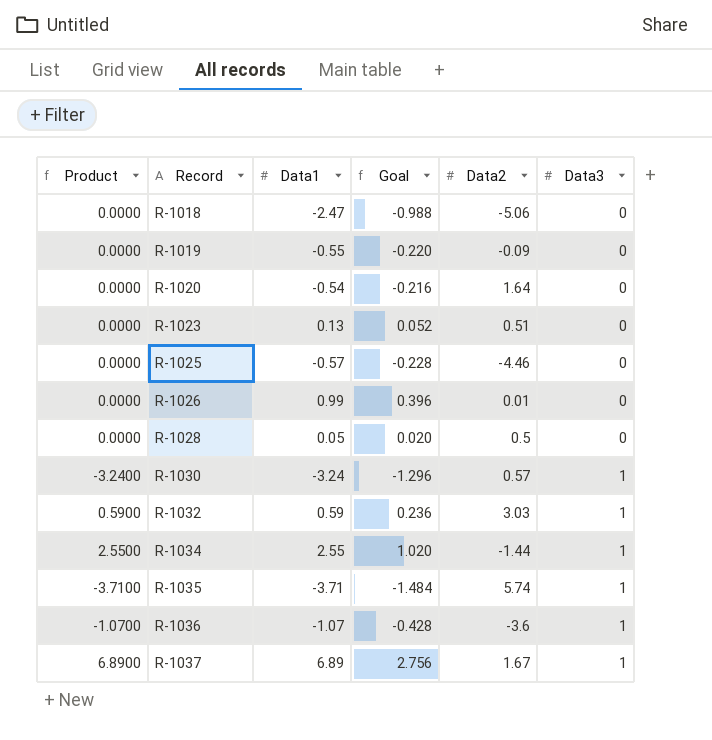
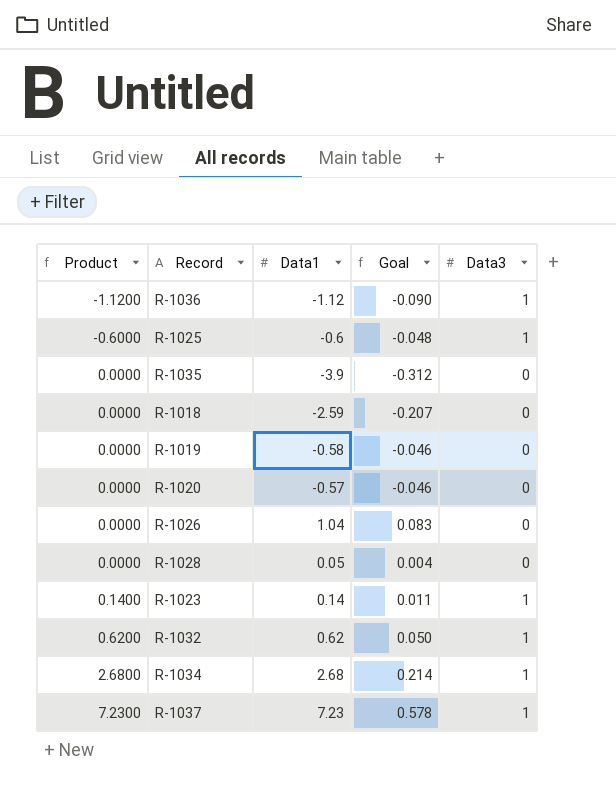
row order: Record ascending -> Product ascending
column Data2 | position: 5 -> none
column Goal | formula: [Data1] * 0.4 -> [Data1] * 0.08
row R-1030: -3.2400 | -3.24 | -1.296 | 0.57 | 1 -> none
R-1036 | Product: -1.0700 -> -1.1200
R-1036 | Data1: -1.07 -> -1.12
R-1025 | Product: 0.0000 -> -0.6000
R-1025 | Data1: -0.57 -> -0.6
R-1025 | Data3: 0 -> 1
R-1035 | Product: -3.7100 -> 0.0000
R-1035 | Data1: -3.71 -> -3.9
R-1035 | Data3: 1 -> 0
R-1018 | Data1: -2.47 -> -2.59
R-1019 | Data1: -0.55 -> -0.58
R-1020 | Data1: -0.54 -> -0.57
R-1026 | Data1: 0.99 -> 1.04
R-1023 | Product: 0.0000 -> 0.1400
R-1023 | Data1: 0.13 -> 0.14
R-1023 | Data3: 0 -> 1
R-1032 | Product: 0.5900 -> 0.6200
R-1032 | Data1: 0.59 -> 0.62
R-1034 | Product: 2.5500 -> 2.6800
R-1034 | Data1: 2.55 -> 2.68
R-1037 | Product: 6.8900 -> 7.2300
R-1037 | Data1: 6.89 -> 7.23

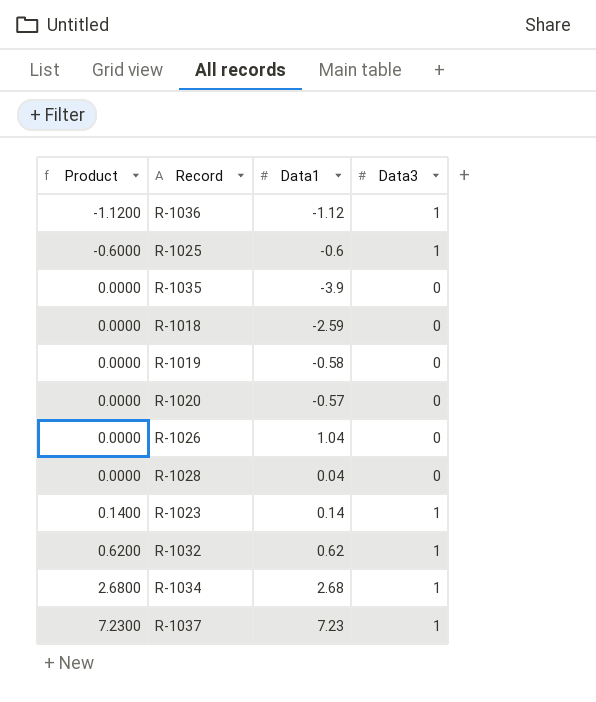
column Goal | formula: [Data1] * 0.08 -> none
R-1028 | Data1: 0.05 -> 0.04

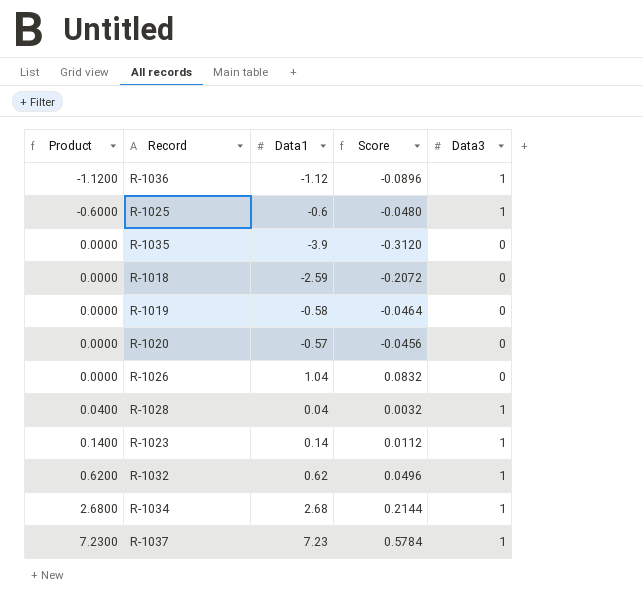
column Score | formula: none -> [Data1] * 0.08
R-1028 | Product: 0.0000 -> 0.0400
R-1028 | Data3: 0 -> 1

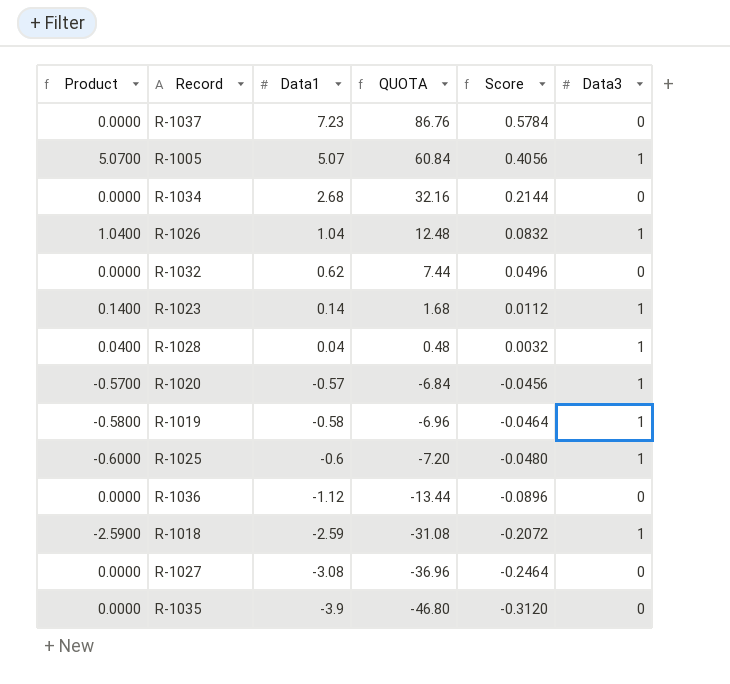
row order: Product ascending -> Data1 descending
column QUOTA | formula: none -> [Data1] * 12
R-1037 | Product: 7.2300 -> 0.0000
R-1037 | Data3: 1 -> 0
row R-1005: none -> 5.0700 | 5.07 | 60.84 | 0.4056 | 1
R-1034 | Product: 2.6800 -> 0.0000
R-1034 | Data3: 1 -> 0
R-1026 | Product: 0.0000 -> 1.0400
R-1026 | Data3: 0 -> 1
R-1032 | Product: 0.6200 -> 0.0000
R-1032 | Data3: 1 -> 0
R-1020 | Product: 0.0000 -> -0.5700
R-1020 | Data3: 0 -> 1
R-1019 | Product: 0.0000 -> -0.5800
R-1019 | Data3: 0 -> 1
R-1036 | Product: -1.1200 -> 0.0000
R-1036 | Data3: 1 -> 0
R-1018 | Product: 0.0000 -> -2.5900
R-1018 | Data3: 0 -> 1
row R-1027: none -> 0.0000 | -3.08 | -36.96 | -0.2464 | 0

